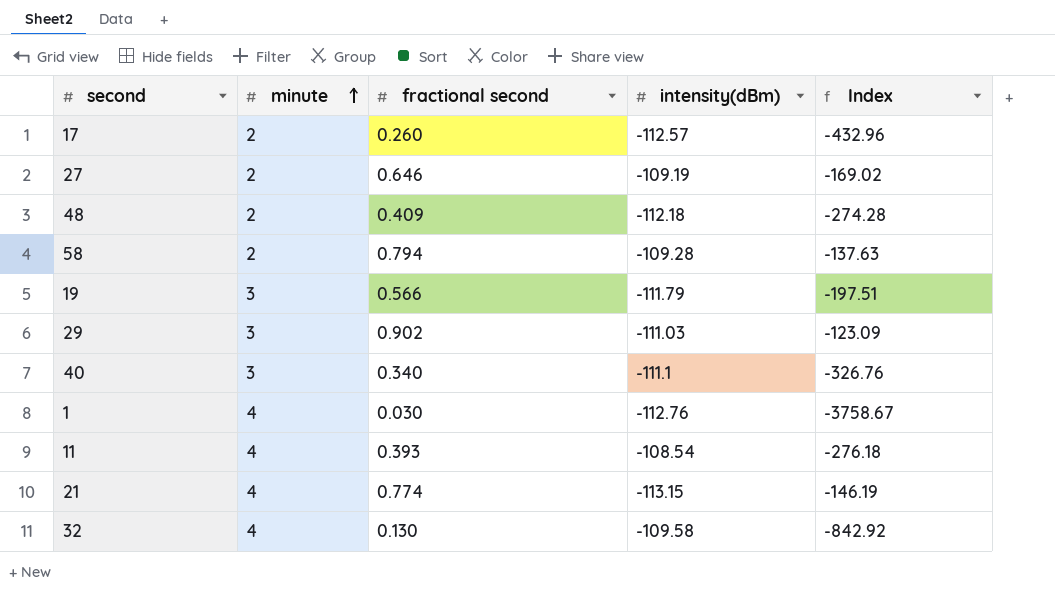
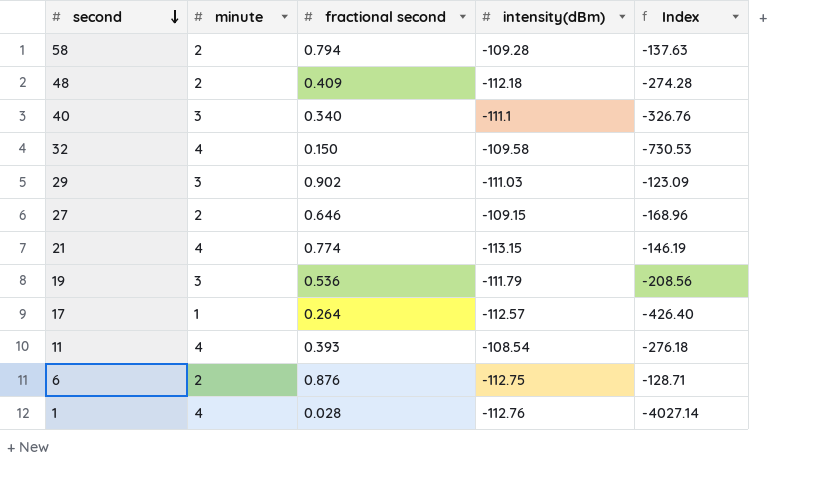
row order: minute ascending -> second descending
32 | fractional second: 0.130 -> 0.150
32 | Index: -842.92 -> -730.53
27 | intensity(dBm): -109.19 -> -109.15
27 | Index: -169.02 -> -168.96
19 | fractional second: 0.566 -> 0.536
19 | Index: -197.51 -> -208.56
17 | minute: 2 -> 1
17 | fractional second: 0.260 -> 0.264
17 | Index: -432.96 -> -426.40
row 6: none -> 2 | 0.876 | -112.75 | -128.71
1 | fractional second: 0.030 -> 0.028
1 | Index: -3758.67 -> -4027.14

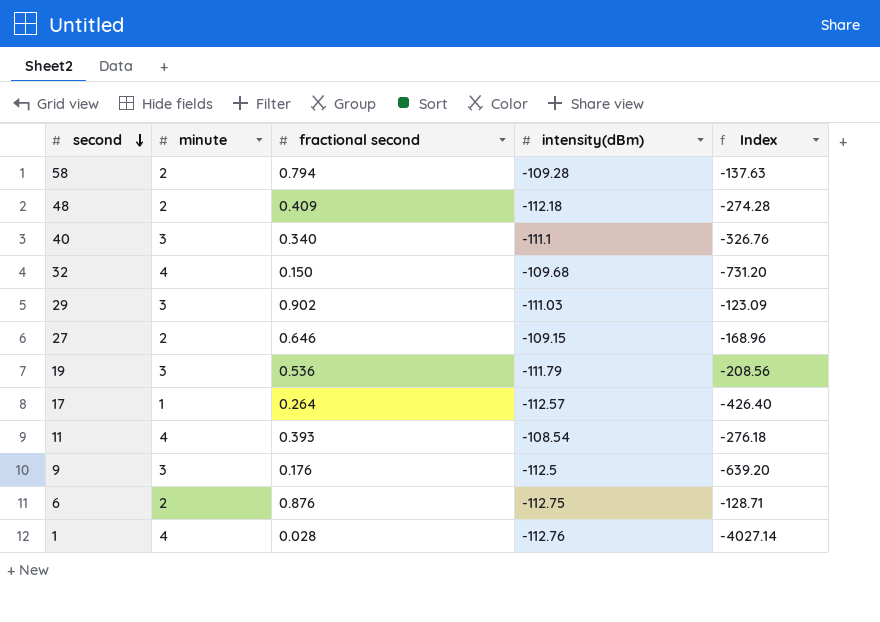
row 21: 4 | 0.774 | -113.15 | -146.19 -> none
32 | intensity(dBm): -109.58 -> -109.68
32 | Index: -730.53 -> -731.20
row 9: none -> 3 | 0.176 | -112.5 | -639.20

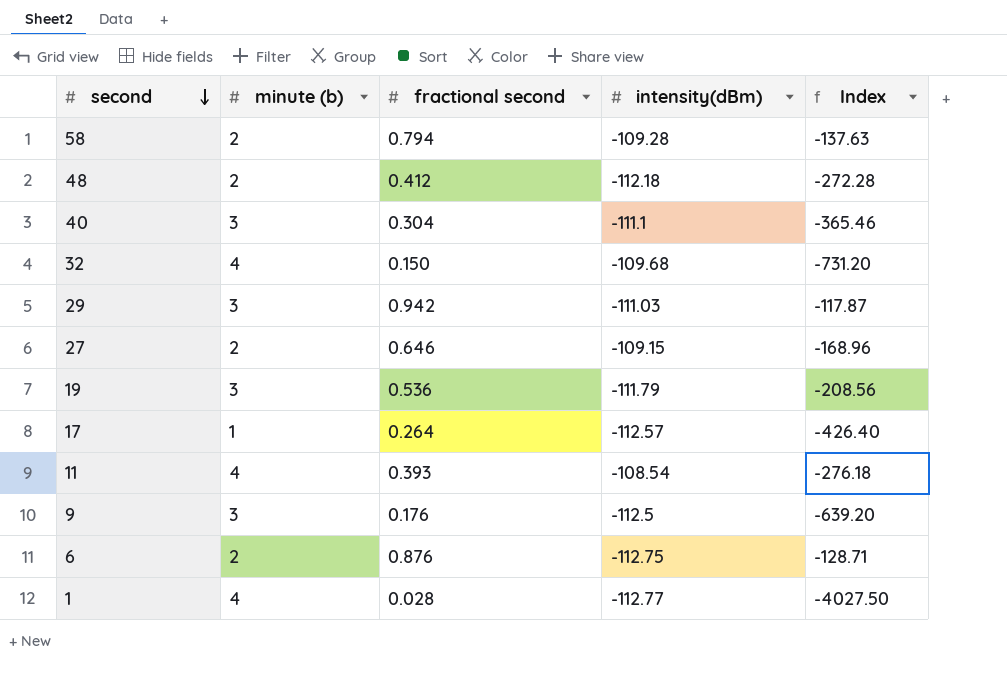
column name: minute -> minute (b)
48 | fractional second: 0.409 -> 0.412
48 | Index: -274.28 -> -272.28
40 | fractional second: 0.340 -> 0.304
40 | Index: -326.76 -> -365.46
29 | fractional second: 0.902 -> 0.942
29 | Index: -123.09 -> -117.87
1 | intensity(dBm): -112.76 -> -112.77
1 | Index: -4027.14 -> -4027.50

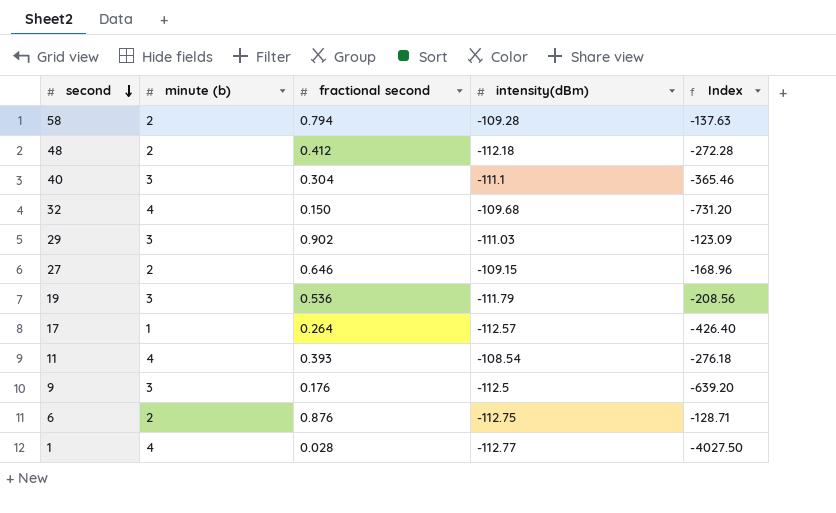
29 | fractional second: 0.942 -> 0.902
29 | Index: -117.87 -> -123.09

